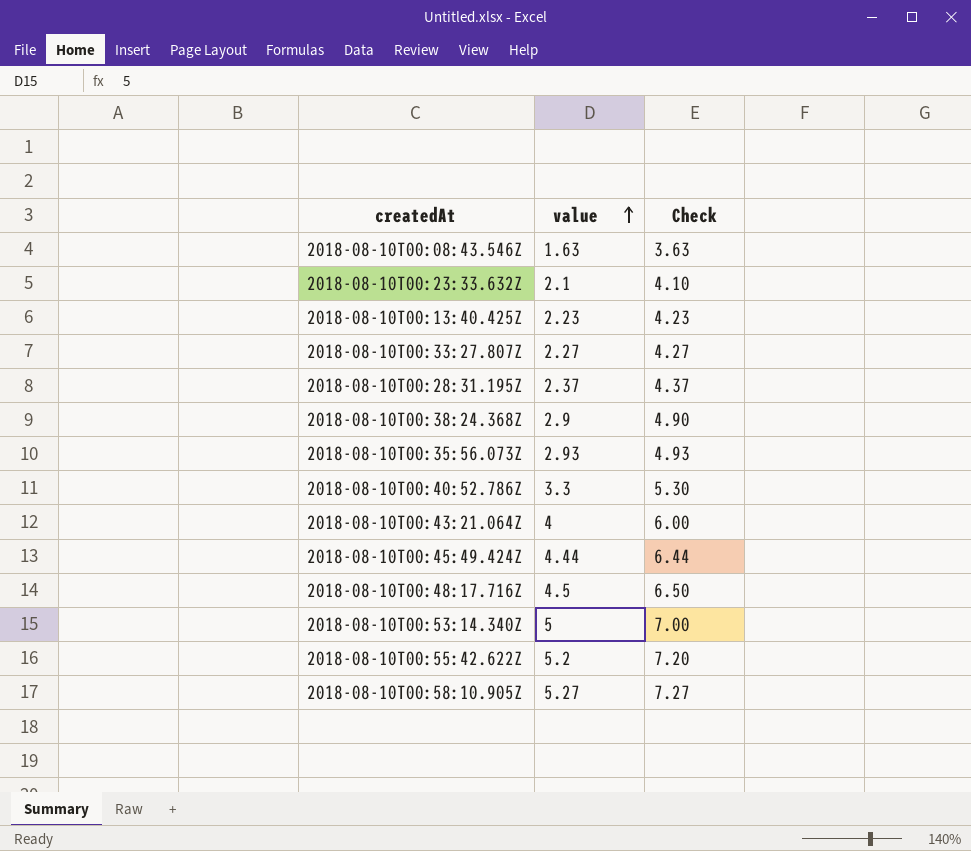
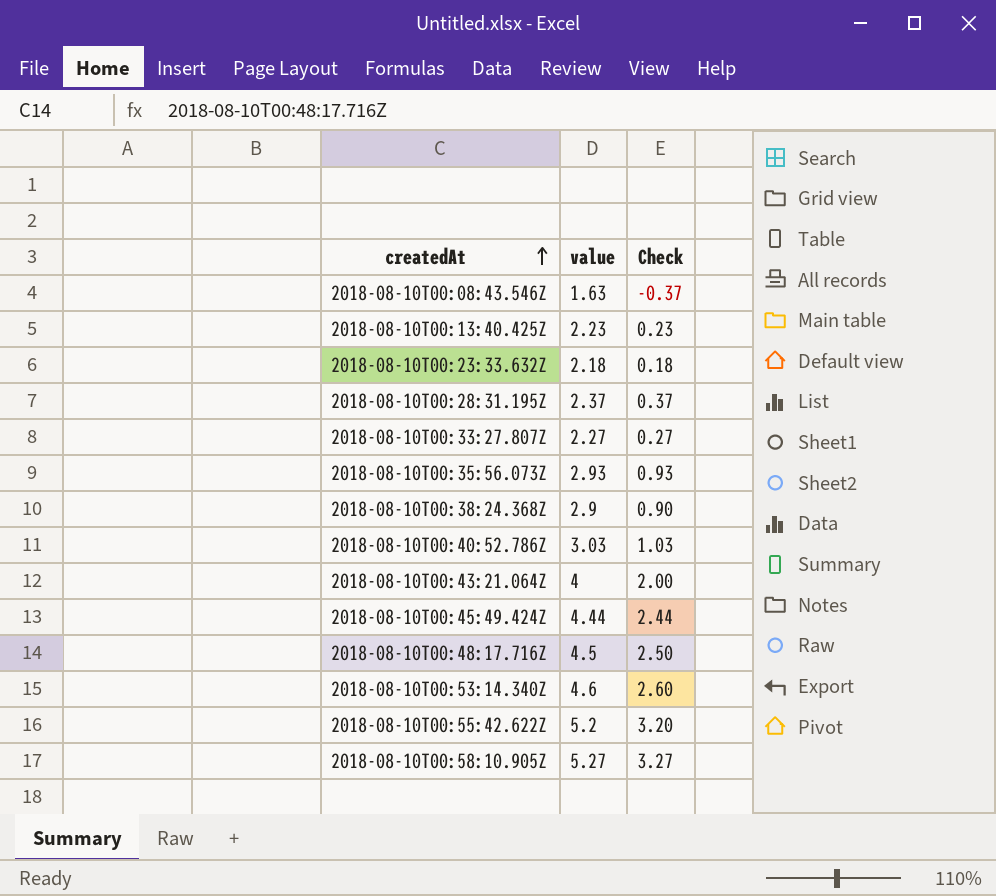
row order: value ascending -> createdAt ascending
column Check | formula: [value] + 2 -> [value] - 2
2018-08-10T00:23:33.632Z | value: 2.1 -> 2.18
2018-08-10T00:40:52.786Z | value: 3.3 -> 3.03
2018-08-10T00:53:14.340Z | value: 5 -> 4.6

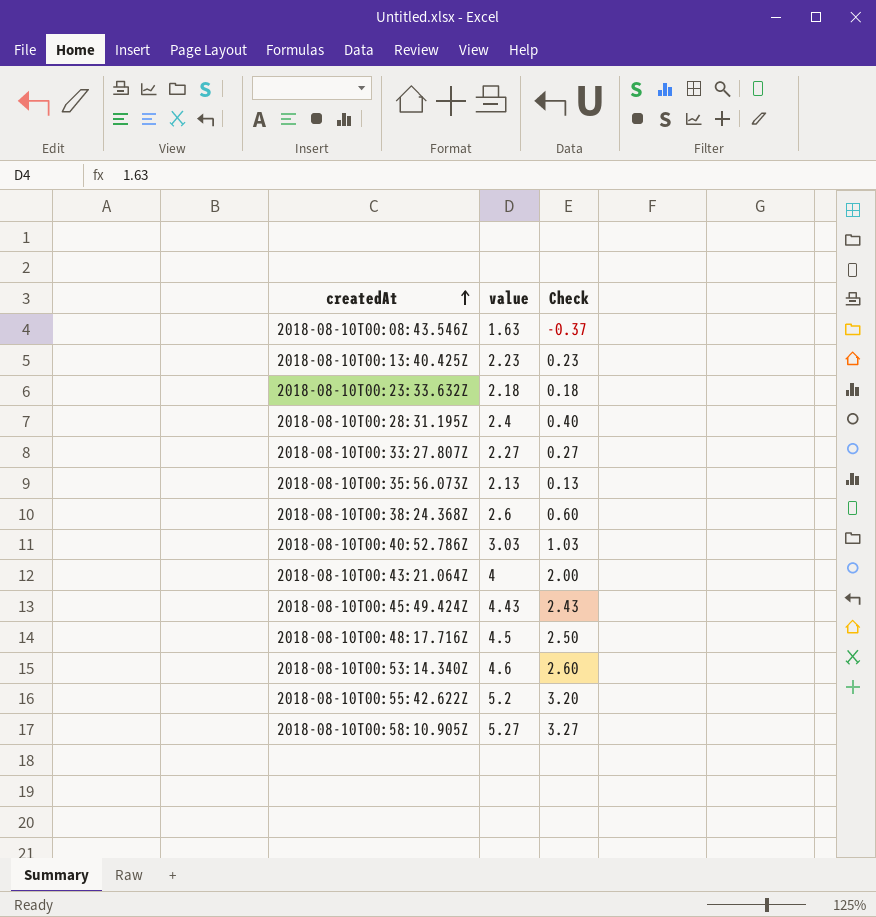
2018-08-10T00:28:31.195Z | value: 2.37 -> 2.4
2018-08-10T00:28:31.195Z | Check: 0.37 -> 0.40
2018-08-10T00:35:56.073Z | value: 2.93 -> 2.13
2018-08-10T00:35:56.073Z | Check: 0.93 -> 0.13
2018-08-10T00:38:24.368Z | value: 2.9 -> 2.6
2018-08-10T00:38:24.368Z | Check: 0.90 -> 0.60
2018-08-10T00:45:49.424Z | value: 4.44 -> 4.43
2018-08-10T00:45:49.424Z | Check: 2.44 -> 2.43

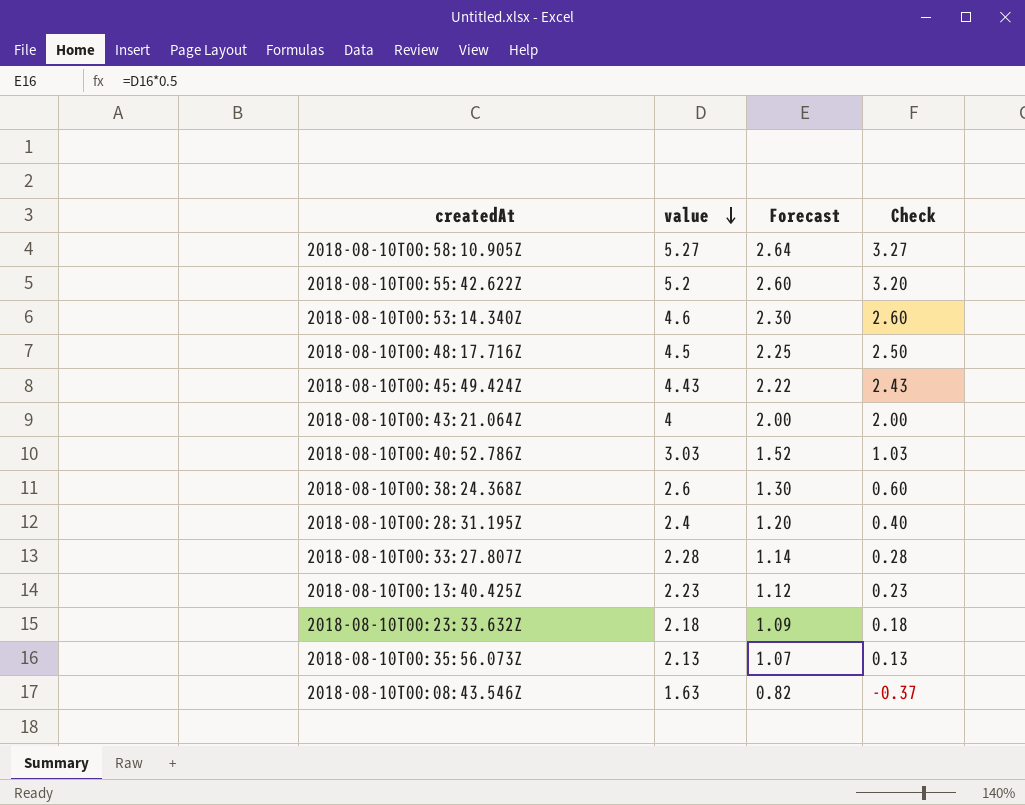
row order: createdAt ascending -> value descending
column Forecast | formula: none -> [value] * 0.5
2018-08-10T00:33:27.807Z | value: 2.27 -> 2.28
2018-08-10T00:33:27.807Z | Check: 0.27 -> 0.28

